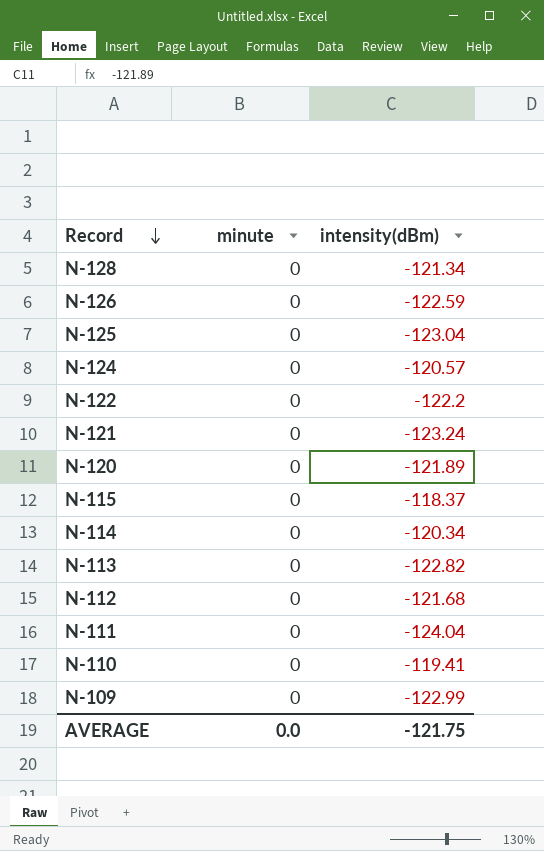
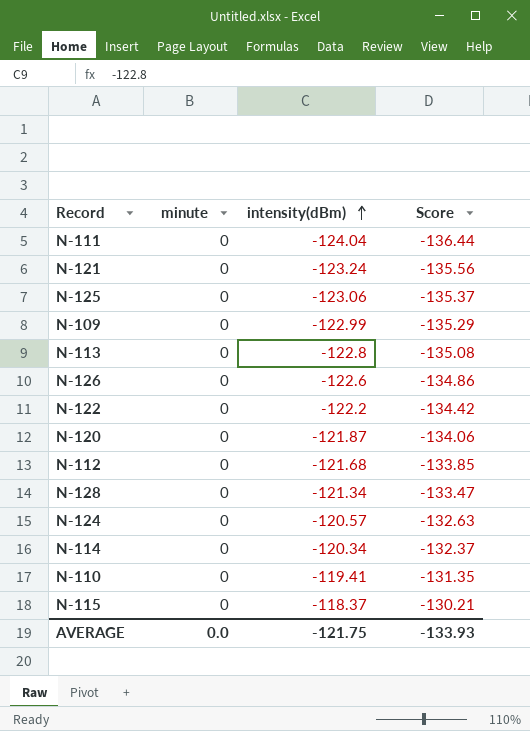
row order: Record descending -> intensity(dBm) ascending
column Score | formula: none -> [intensity(dBm)] * 1.1
N-125 | intensity(dBm): -123.04 -> -123.06
N-113 | intensity(dBm): -122.82 -> -122.8
N-126 | intensity(dBm): -122.59 -> -122.6
N-120 | intensity(dBm): -121.89 -> -121.87

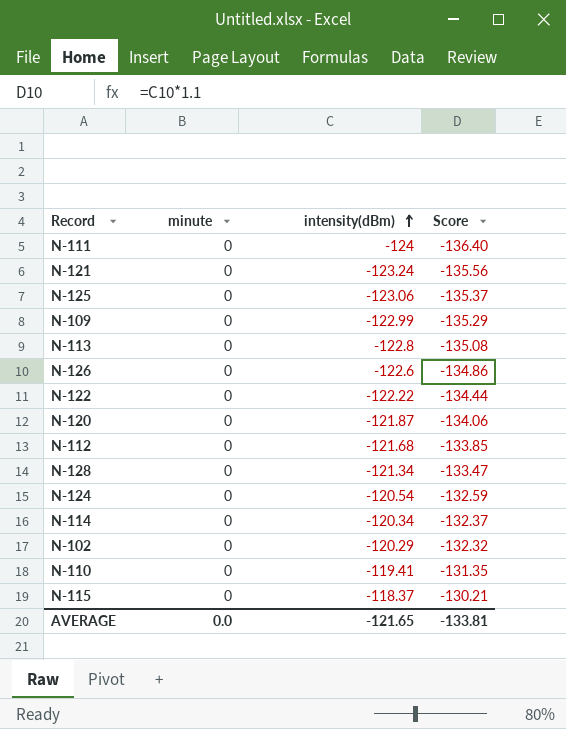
N-111 | intensity(dBm): -124.04 -> -124
N-111 | Score: -136.44 -> -136.40
N-122 | intensity(dBm): -122.2 -> -122.22
N-122 | Score: -134.42 -> -134.44
N-124 | intensity(dBm): -120.57 -> -120.54
N-124 | Score: -132.63 -> -132.59
row N-102: none -> 0 | -120.29 | -132.32
AVERAGE | intensity(dBm): -121.75 -> -121.65
AVERAGE | Score: -133.93 -> -133.81

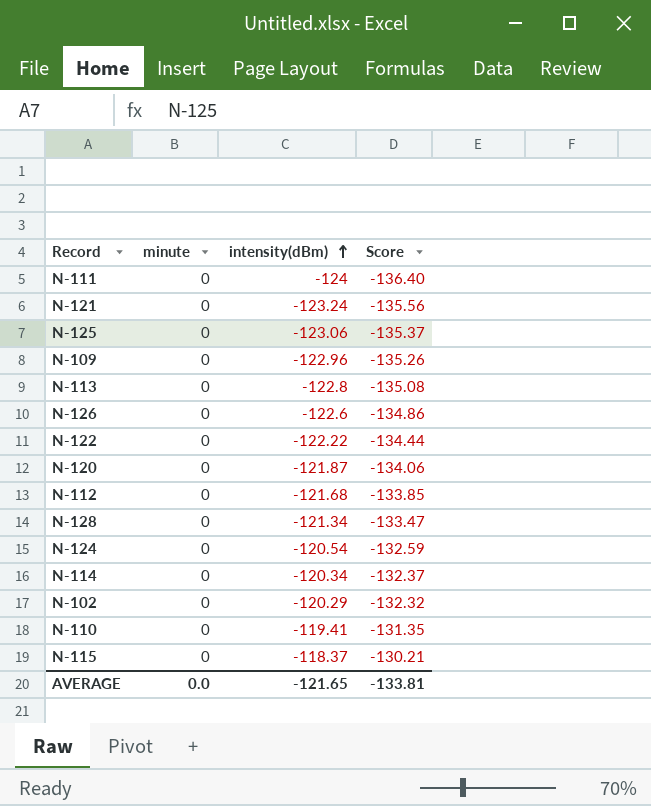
N-109 | intensity(dBm): -122.99 -> -122.96
N-109 | Score: -135.29 -> -135.26

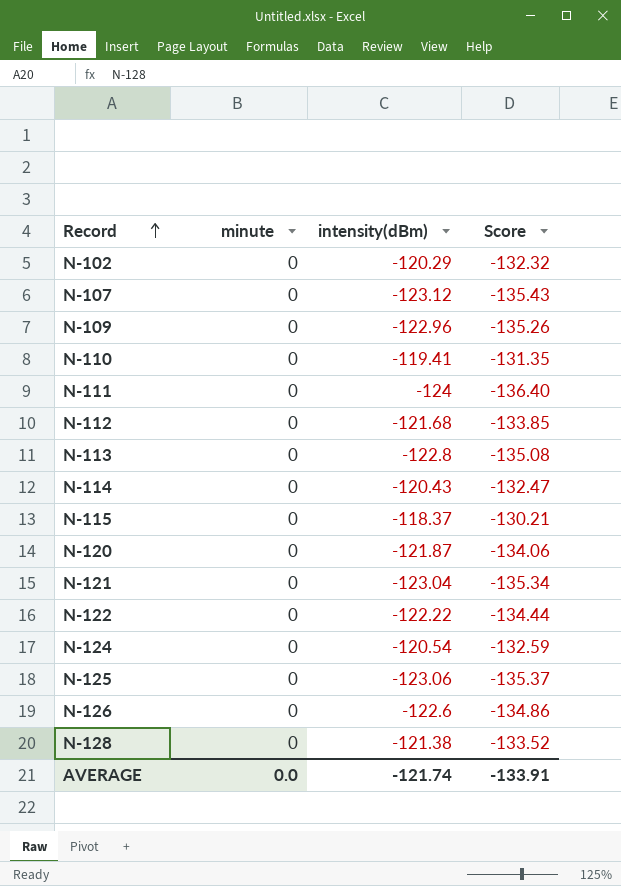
row order: intensity(dBm) ascending -> Record ascending
row N-107: none -> 0 | -123.12 | -135.43
N-114 | intensity(dBm): -120.34 -> -120.43
N-114 | Score: -132.37 -> -132.47
N-121 | intensity(dBm): -123.24 -> -123.04
N-121 | Score: -135.56 -> -135.34
N-128 | intensity(dBm): -121.34 -> -121.38
N-128 | Score: -133.47 -> -133.52
AVERAGE | intensity(dBm): -121.65 -> -121.74
AVERAGE | Score: -133.81 -> -133.91

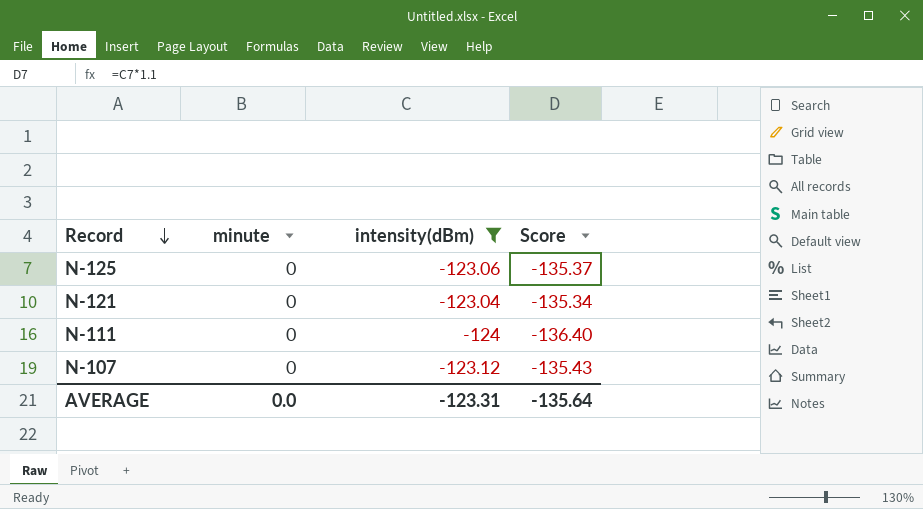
filter: none -> intensity(dBm) <= -123.04
row order: Record ascending -> Record descending
AVERAGE | intensity(dBm): -121.74 -> -123.31
AVERAGE | Score: -133.91 -> -135.64

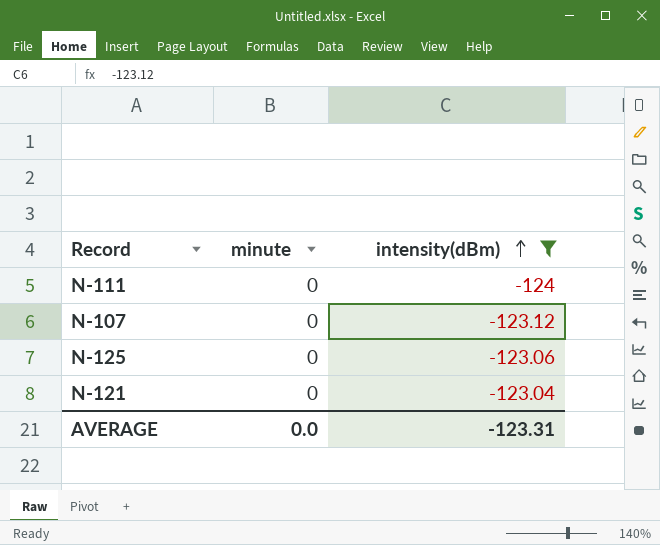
row order: Record descending -> intensity(dBm) ascending
column Score | formula: [intensity(dBm)] * 1.1 -> none

